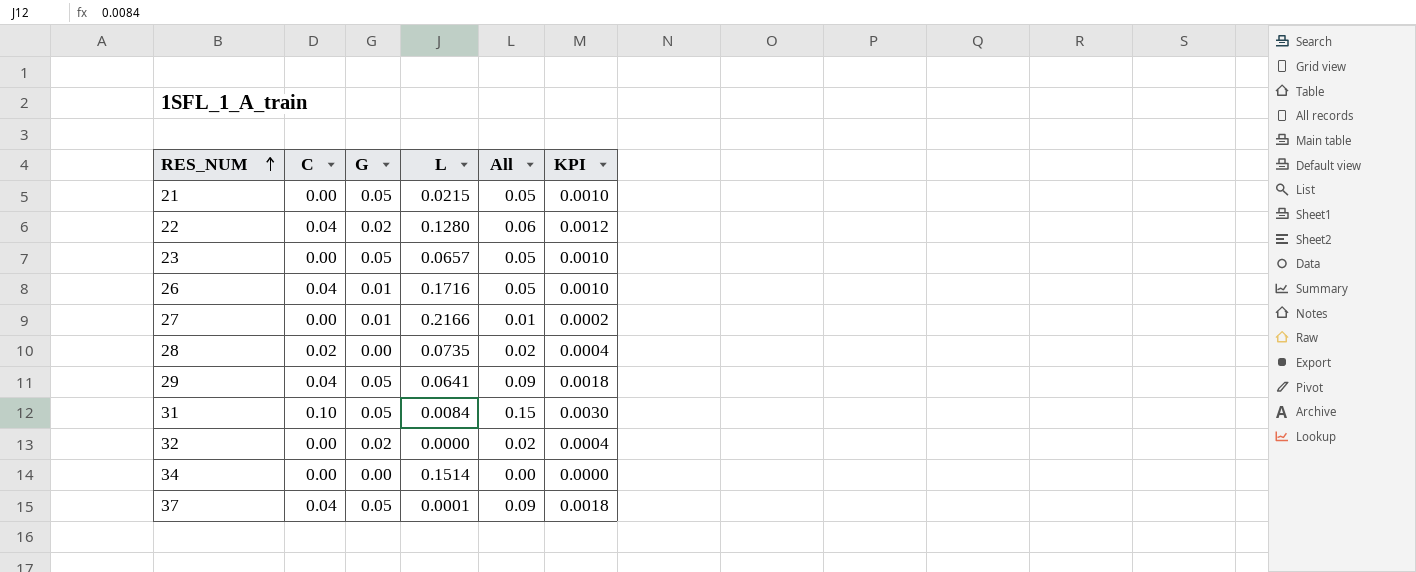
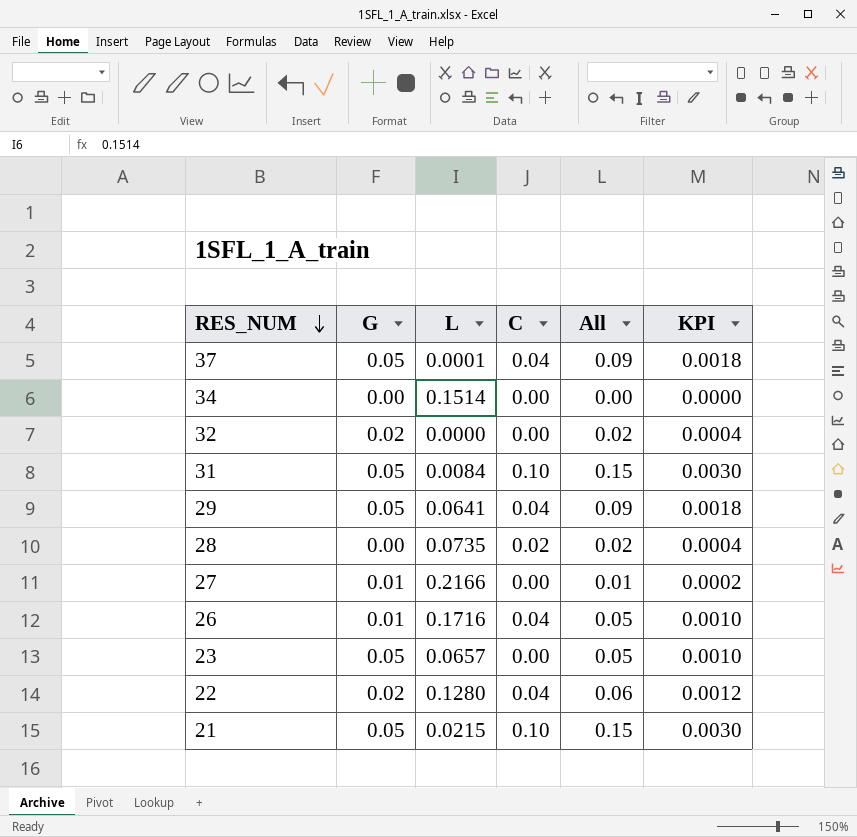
row order: RES_NUM ascending -> RES_NUM descending
column C | position: 2 -> 4
21 | C: 0.00 -> 0.10
21 | All: 0.05 -> 0.15
21 | KPI: 0.0010 -> 0.0030

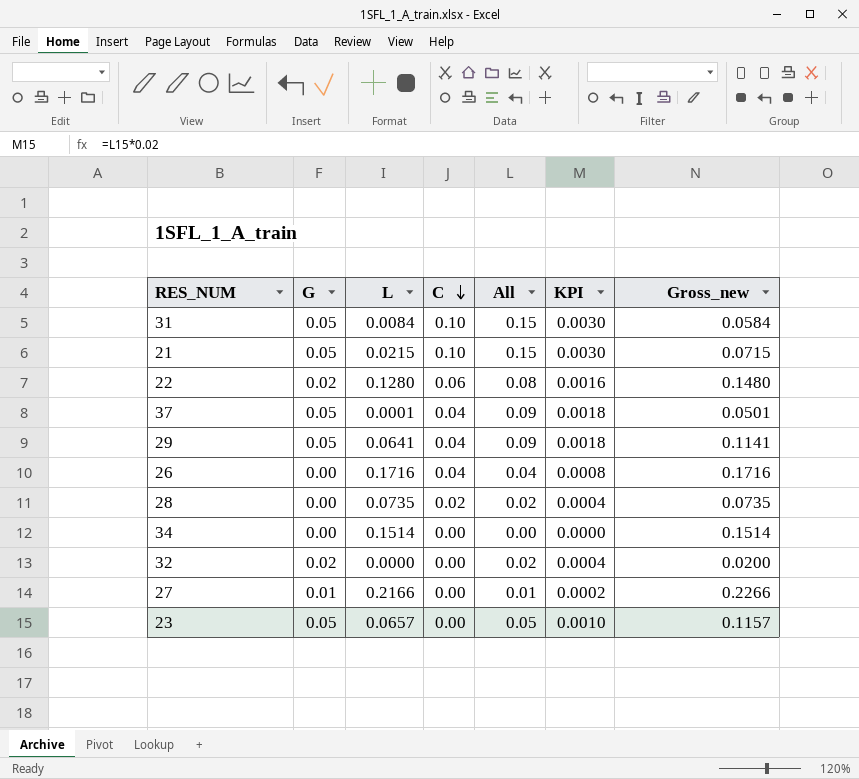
row order: RES_NUM descending -> C descending
column Gross_new | formula: none -> [G] + [L]
22 | C: 0.04 -> 0.06
22 | All: 0.06 -> 0.08
22 | KPI: 0.0012 -> 0.0016
26 | G: 0.01 -> 0.00
26 | All: 0.05 -> 0.04
26 | KPI: 0.0010 -> 0.0008

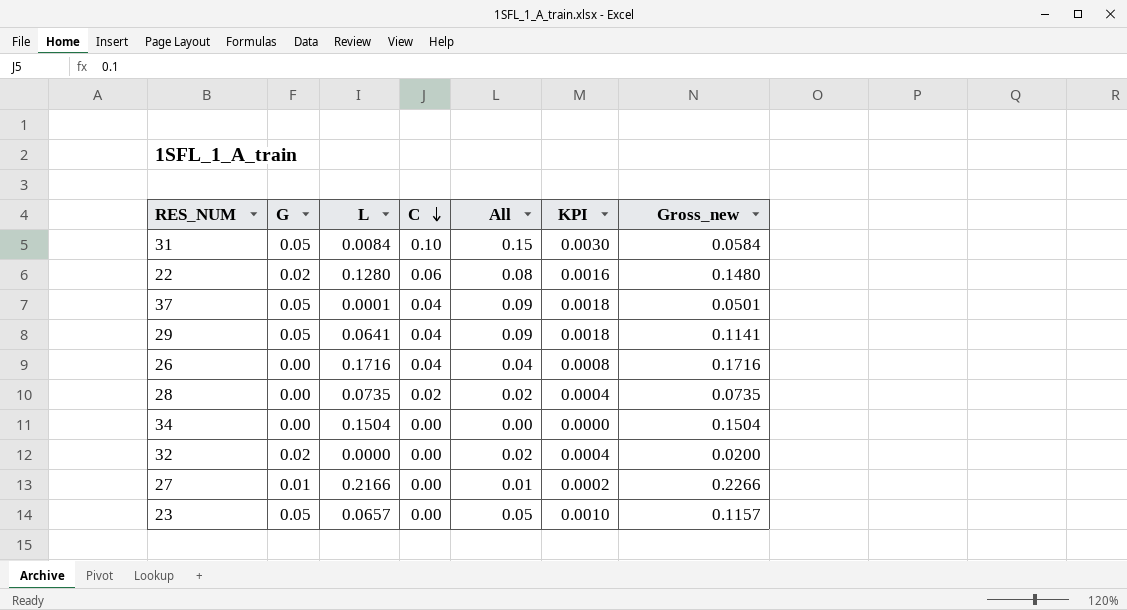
row 21: 0.05 | 0.0215 | 0.10 | 0.15 | 0.0030 | 0.0715 -> none
34 | L: 0.1514 -> 0.1504
34 | Gross_new: 0.1514 -> 0.1504

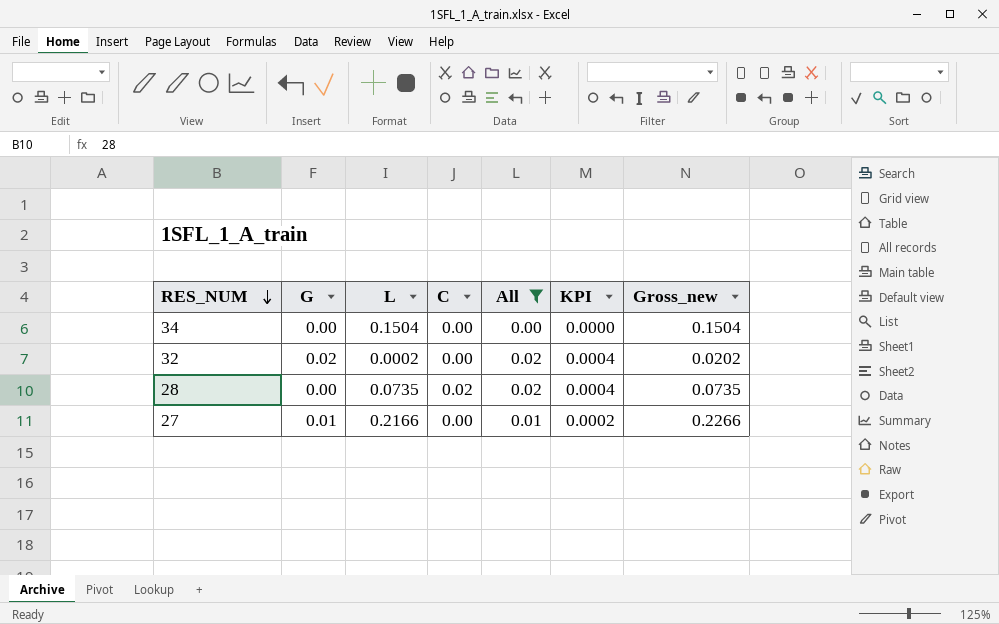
filter: none -> All <= 0.02
row order: C descending -> RES_NUM descending
32 | L: 0.0000 -> 0.0002
32 | Gross_new: 0.0200 -> 0.0202

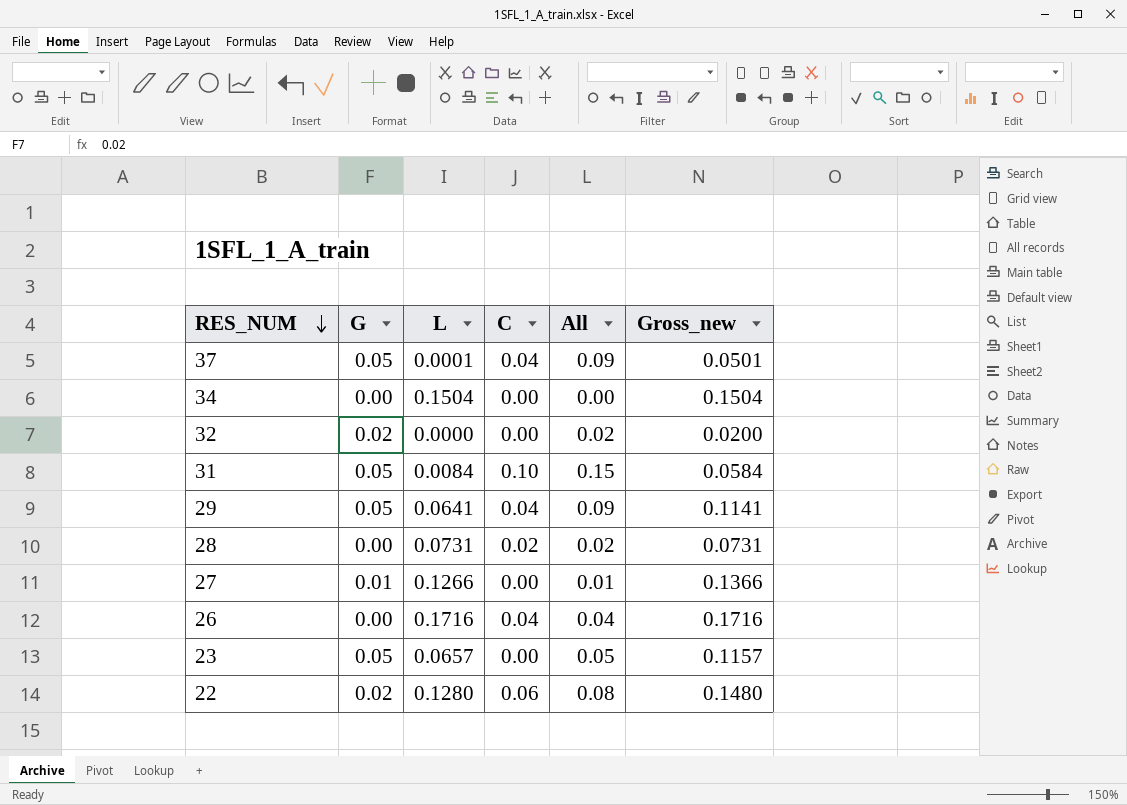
filter: All <= 0.02 -> none
column KPI | formula: [All] * 0.02 -> none
32 | L: 0.0002 -> 0.0000
32 | Gross_new: 0.0202 -> 0.0200
28 | L: 0.0735 -> 0.0731
28 | Gross_new: 0.0735 -> 0.0731
27 | L: 0.2166 -> 0.1266
27 | Gross_new: 0.2266 -> 0.1366

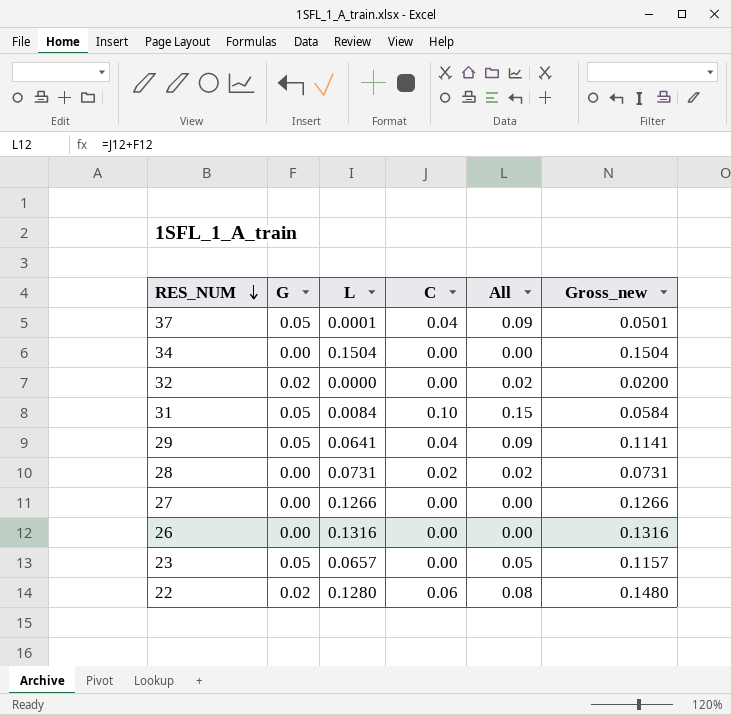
27 | G: 0.01 -> 0.00
27 | All: 0.01 -> 0.00
27 | Gross_new: 0.1366 -> 0.1266
26 | L: 0.1716 -> 0.1316
26 | C: 0.04 -> 0.00
26 | All: 0.04 -> 0.00
26 | Gross_new: 0.1716 -> 0.1316

